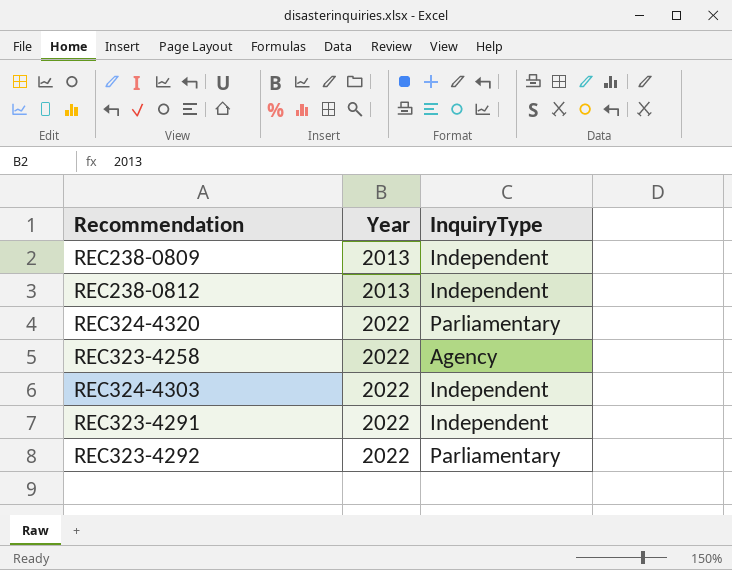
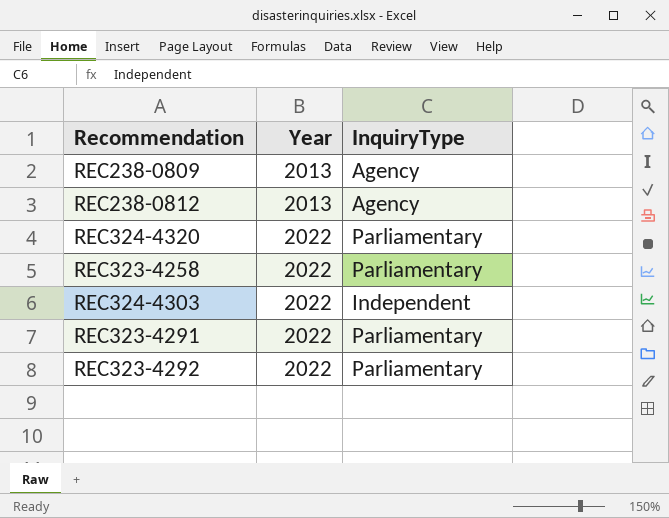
REC238-0809 | InquiryType: Independent -> Agency
REC238-0812 | InquiryType: Independent -> Agency
REC323-4258 | InquiryType: Agency -> Parliamentary
REC323-4291 | InquiryType: Independent -> Parliamentary

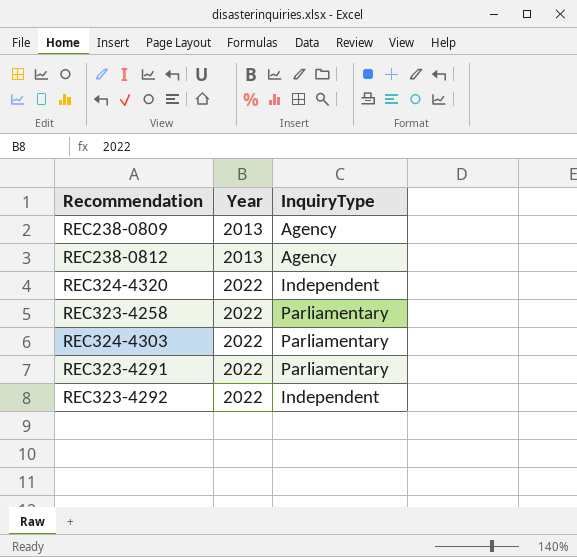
REC324-4320 | InquiryType: Parliamentary -> Independent
REC324-4303 | InquiryType: Independent -> Parliamentary
REC323-4292 | InquiryType: Parliamentary -> Independent

